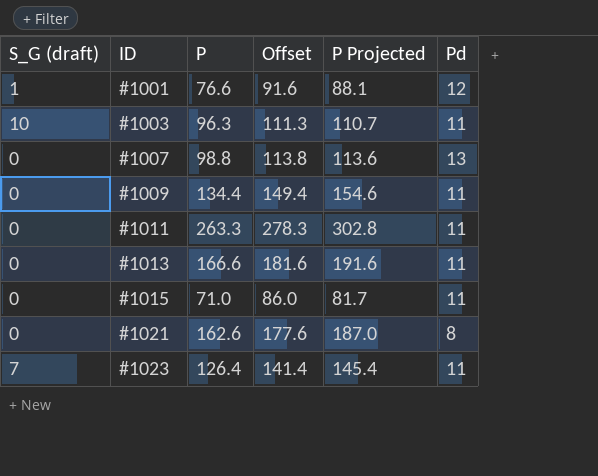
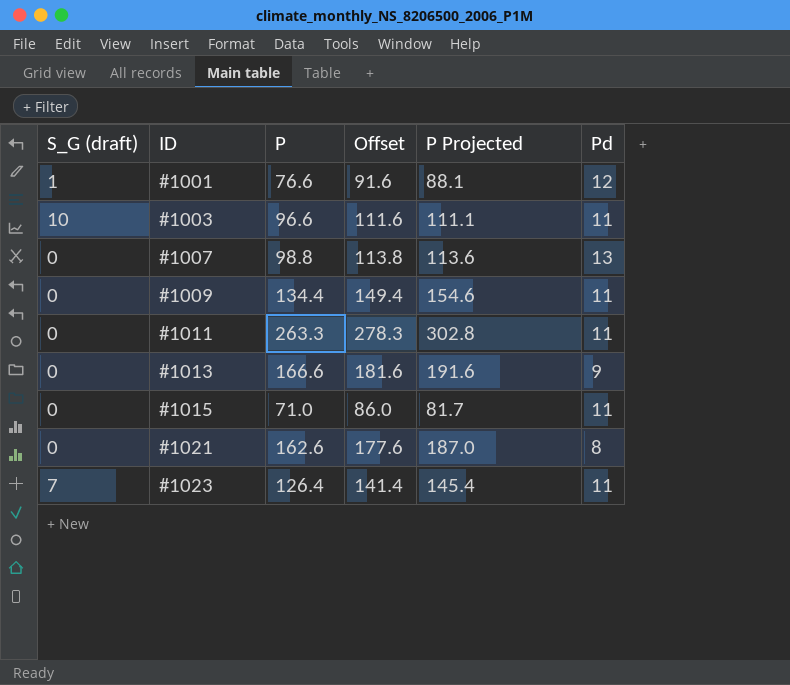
#1003 | P: 96.3 -> 96.6
#1003 | Offset: 111.3 -> 111.6
#1003 | P Projected: 110.7 -> 111.1
#1013 | Pd: 11 -> 9

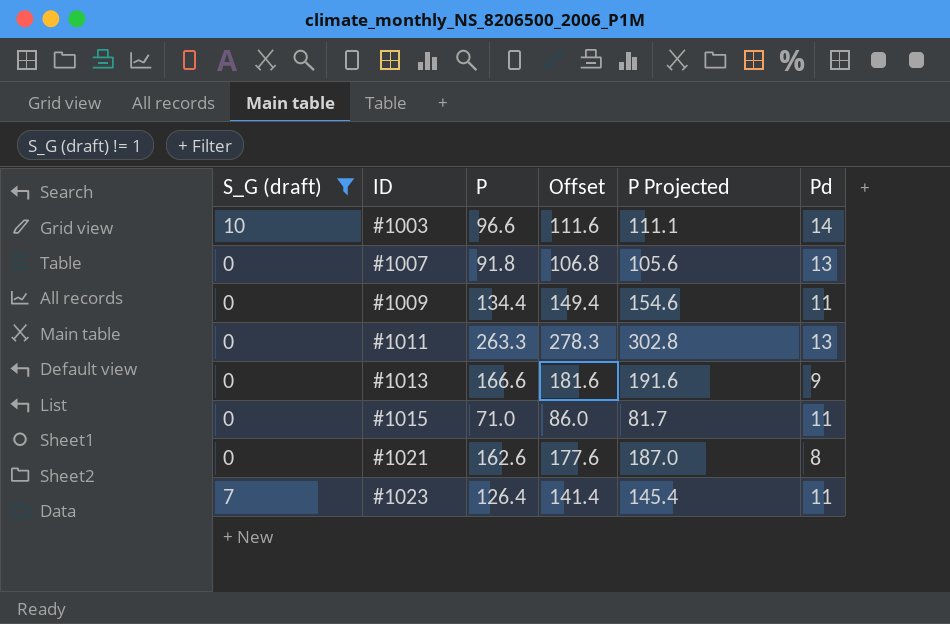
filter: none -> S_G (draft) != 1
#1003 | Pd: 11 -> 14
#1007 | P: 98.8 -> 91.8
#1007 | Offset: 113.8 -> 106.8
#1007 | P Projected: 113.6 -> 105.6
#1011 | Pd: 11 -> 13

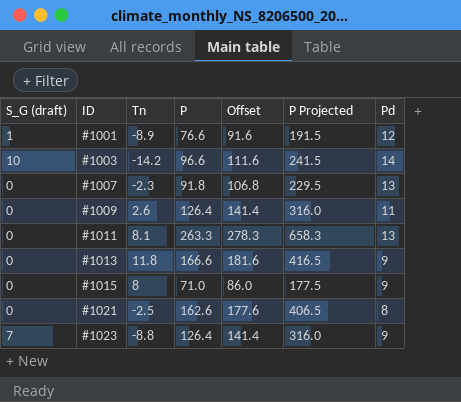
filter: S_G (draft) != 1 -> none
column Tn | position: none -> 3
column P Projected | formula: [P] * 1.15 -> [P] * 2.5
#1009 | P: 134.4 -> 126.4
#1009 | Offset: 149.4 -> 141.4
#1015 | Pd: 11 -> 9
#1023 | Pd: 11 -> 9

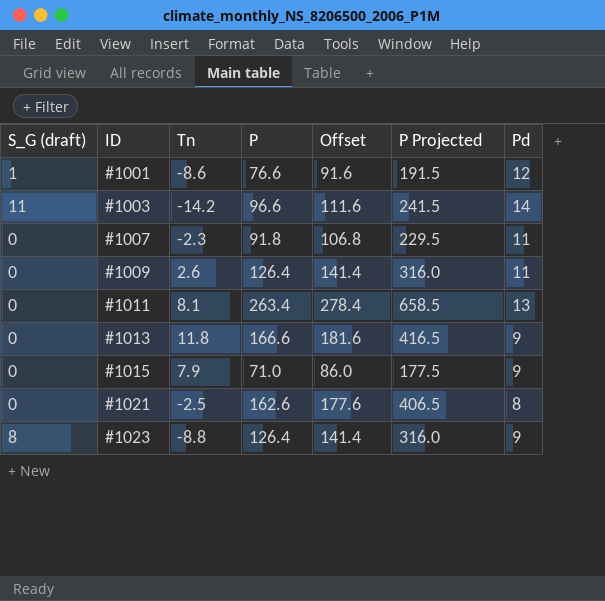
#1001 | Tn: -8.9 -> -8.6
#1003 | S_G (draft): 10 -> 11
#1007 | Pd: 13 -> 11
#1011 | P: 263.3 -> 263.4
#1011 | Offset: 278.3 -> 278.4
#1011 | P Projected: 658.3 -> 658.5
#1015 | Tn: 8 -> 7.9
#1023 | S_G (draft): 7 -> 8

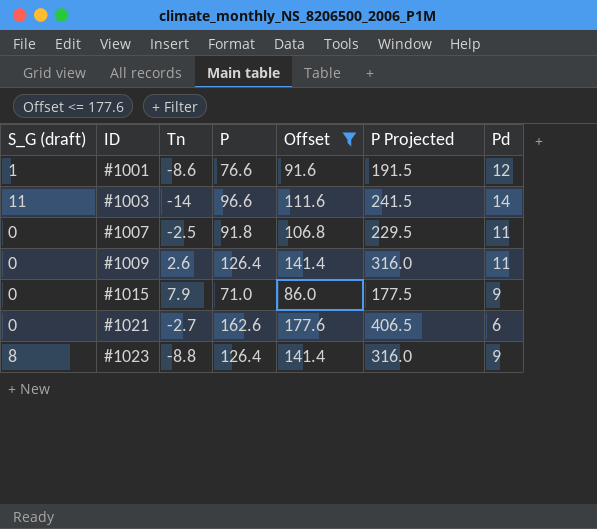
filter: none -> Offset <= 177.6
#1003 | Tn: -14.2 -> -14
#1007 | Tn: -2.3 -> -2.5
#1021 | Tn: -2.5 -> -2.7
#1021 | Pd: 8 -> 6

